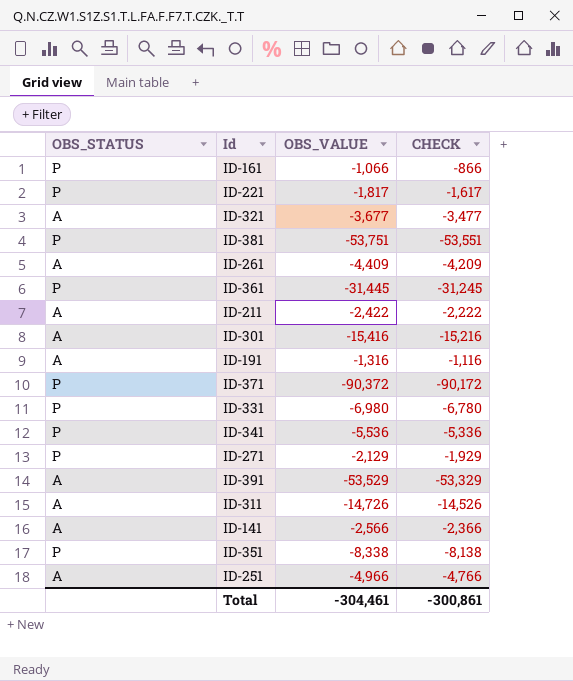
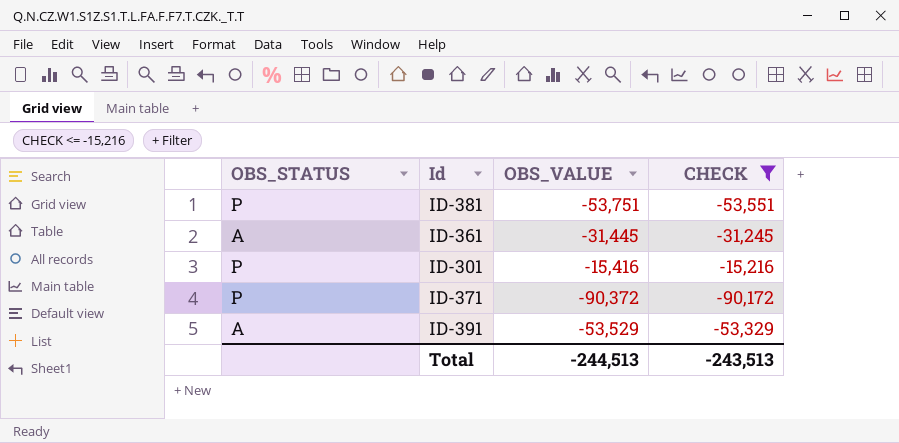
filter: none -> CHECK <= -15,216
ID-361 | OBS_STATUS: P -> A
ID-301 | OBS_STATUS: A -> P
Total | OBS_VALUE: -304,461 -> -244,513
Total | CHECK: -300,861 -> -243,513

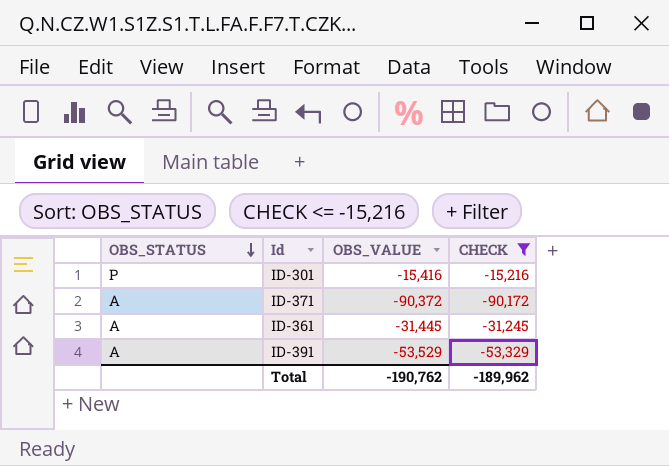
row order: none -> OBS_STATUS descending
row ID-381: P | -53,751 | -53,551 -> none
ID-371 | OBS_STATUS: P -> A
Total | OBS_VALUE: -244,513 -> -190,762
Total | CHECK: -243,513 -> -189,962

